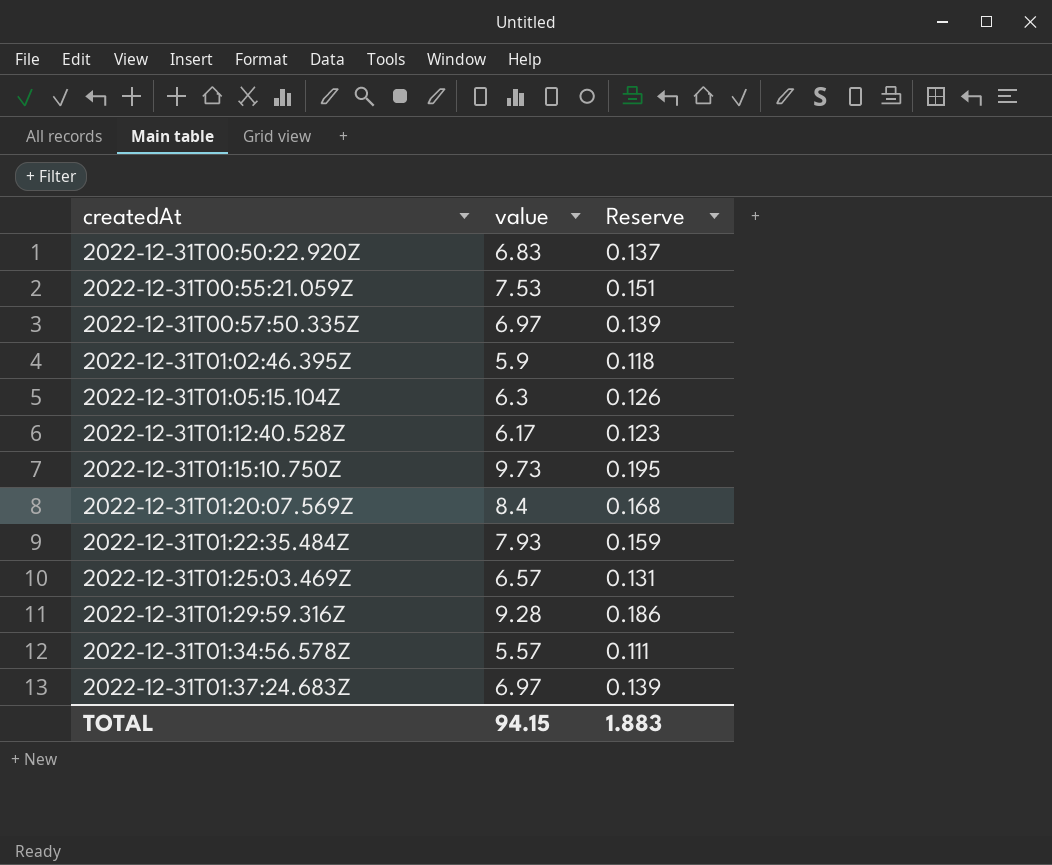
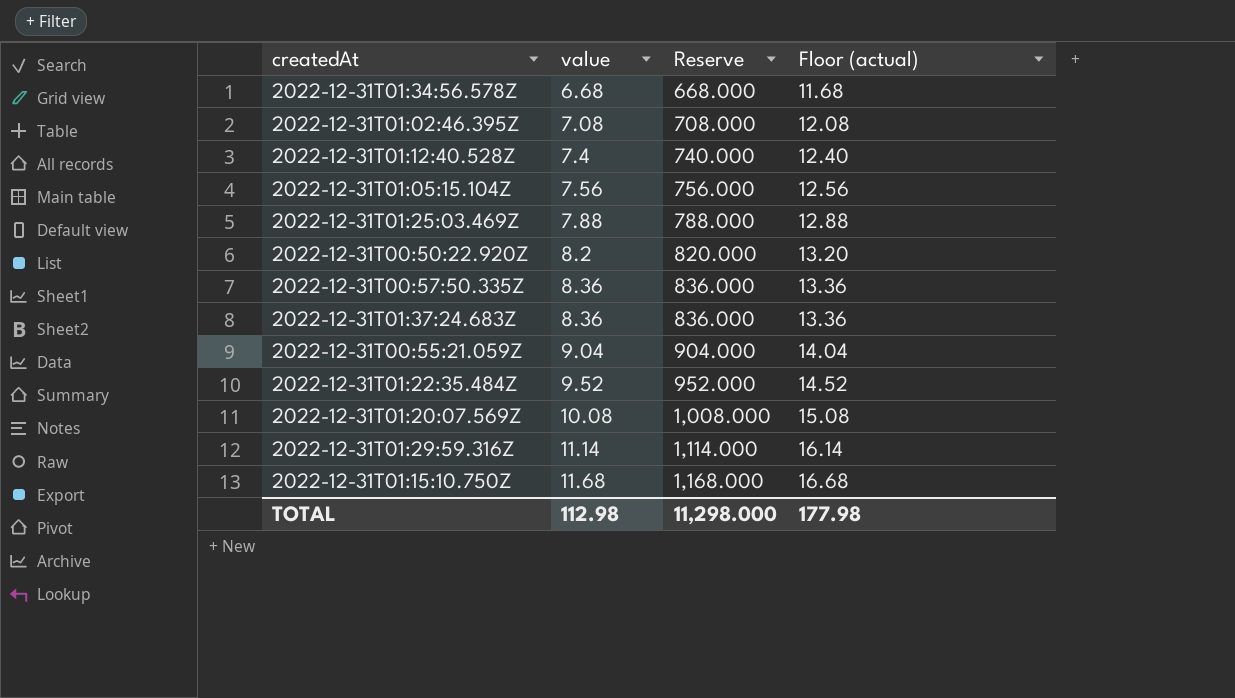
row order: createdAt ascending -> value ascending
column Reserve | formula: [value] * 0.02 -> [value] * 100
column Floor (actual) | formula: none -> [value] + 5
2022-12-31T01:34:56.578Z | value: 5.57 -> 6.68
2022-12-31T01:02:46.395Z | value: 5.9 -> 7.08
2022-12-31T01:12:40.528Z | value: 6.17 -> 7.4
2022-12-31T01:05:15.104Z | value: 6.3 -> 7.56
2022-12-31T01:25:03.469Z | value: 6.57 -> 7.88
2022-12-31T00:50:22.920Z | value: 6.83 -> 8.2
2022-12-31T00:57:50.335Z | value: 6.97 -> 8.36
2022-12-31T01:37:24.683Z | value: 6.97 -> 8.36
2022-12-31T00:55:21.059Z | value: 7.53 -> 9.04
2022-12-31T01:22:35.484Z | value: 7.93 -> 9.52
2022-12-31T01:20:07.569Z | value: 8.4 -> 10.08
2022-12-31T01:29:59.316Z | value: 9.28 -> 11.14
2022-12-31T01:15:10.750Z | value: 9.73 -> 11.68
TOTAL | value: 94.15 -> 112.98
TOTAL | Reserve: 1.883 -> 11,298.000

